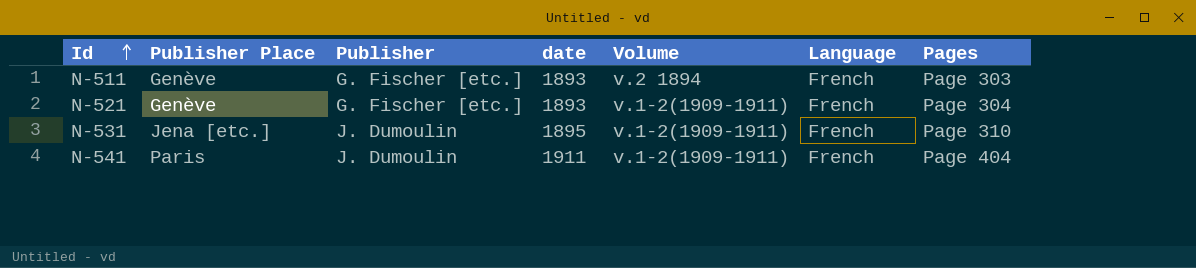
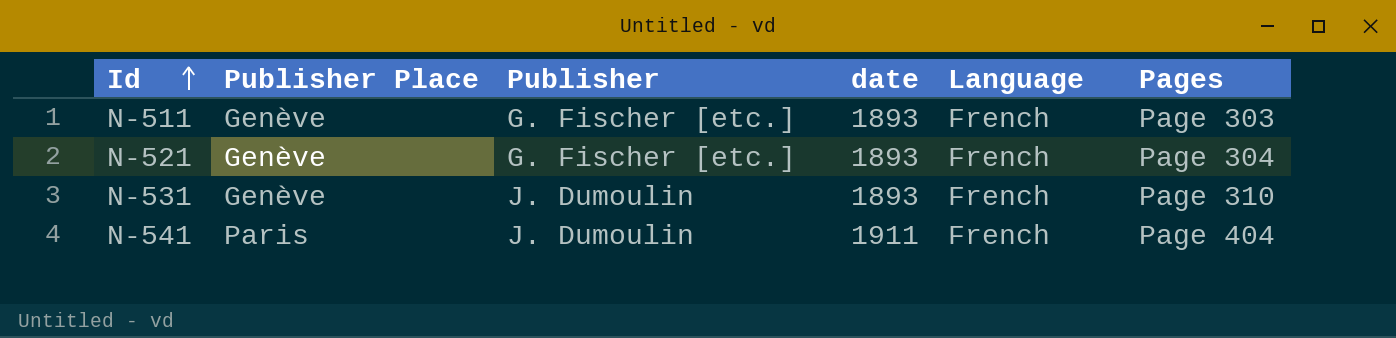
column Volume | position: 5 -> none
N-531 | Publisher Place: Jena [etc.] -> Genève
N-531 | date: 1895 -> 1893

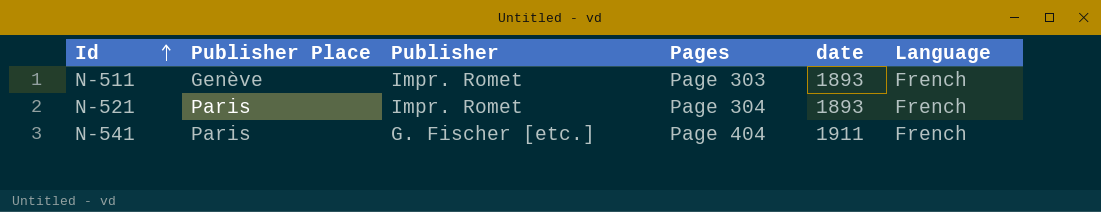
column Pages | position: 6 -> 4
row N-531: Genève | J. Dumoulin | 1893 | French | Page 310 -> none
N-511 | Publisher: G. Fischer [etc.] -> Impr. Romet
N-521 | Publisher Place: Genève -> Paris
N-521 | Publisher: G. Fischer [etc.] -> Impr. Romet
N-541 | Publisher: J. Dumoulin -> G. Fischer [etc.]

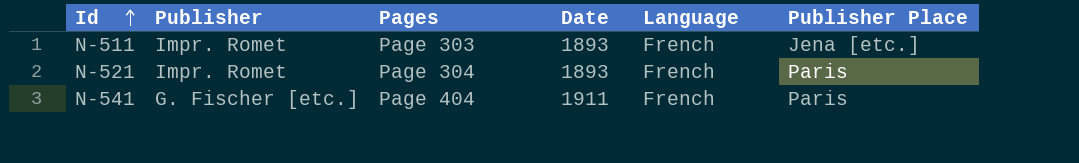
column name: date -> Date
column Publisher Place | position: 2 -> 6
N-511 | Publisher Place: Genève -> Jena [etc.]

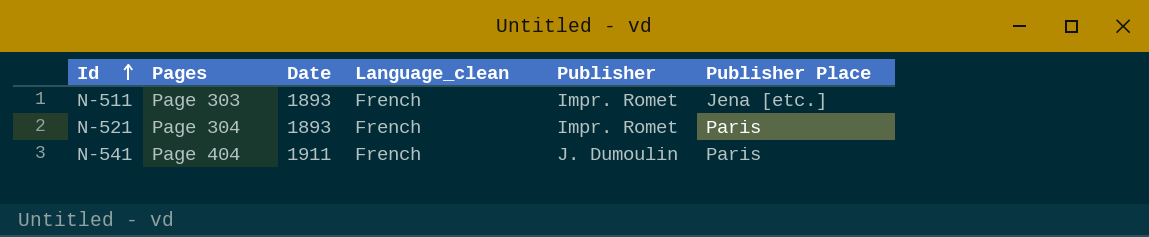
column name: Language -> Language_clean
column Publisher | position: 2 -> 5
N-541 | Publisher: G. Fischer [etc.] -> J. Dumoulin

